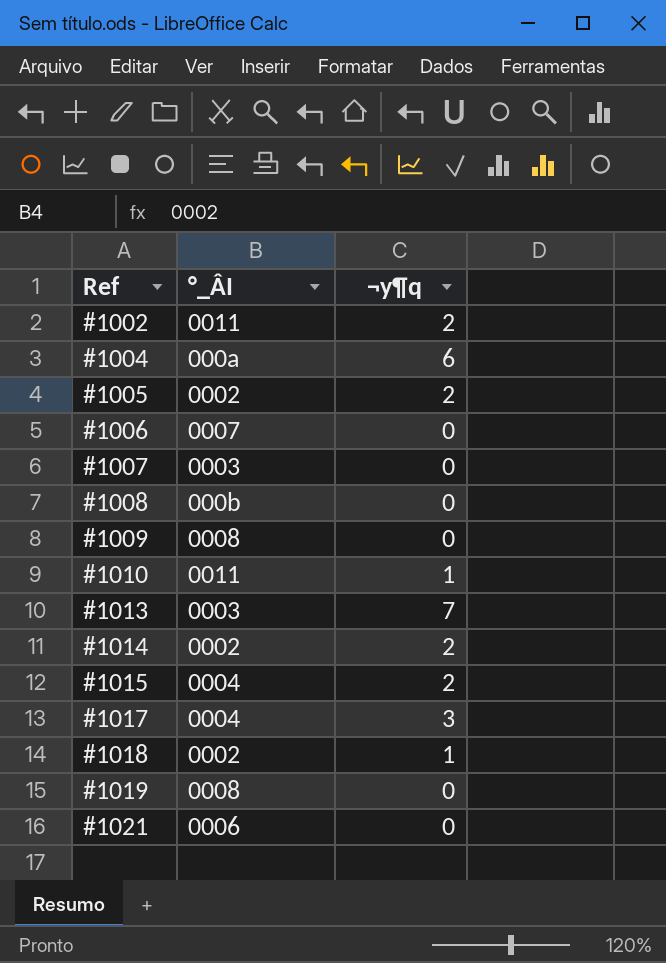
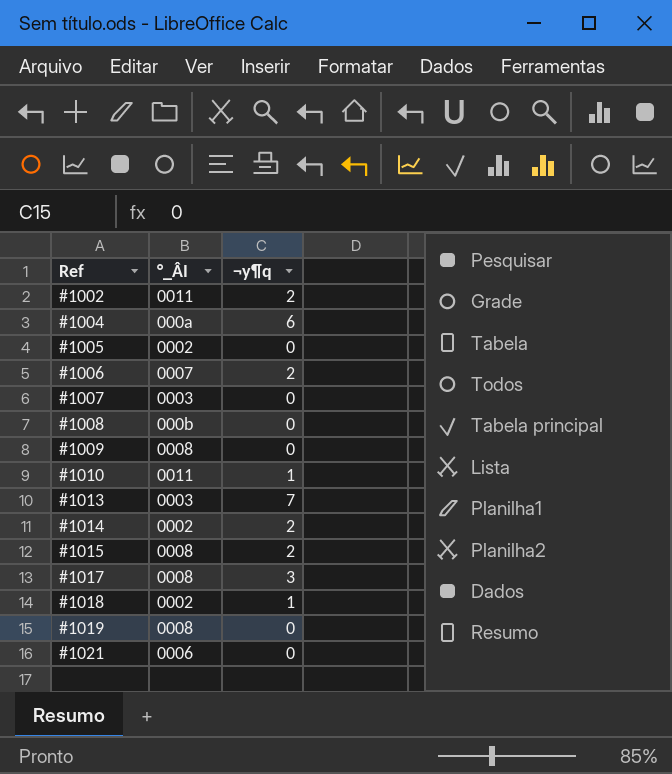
#1005 | ¬y¶q: 2 -> 0
#1006 | ¬y¶q: 0 -> 2
#1015 | °_ÂI: 0004 -> 0008
#1017 | °_ÂI: 0004 -> 0008

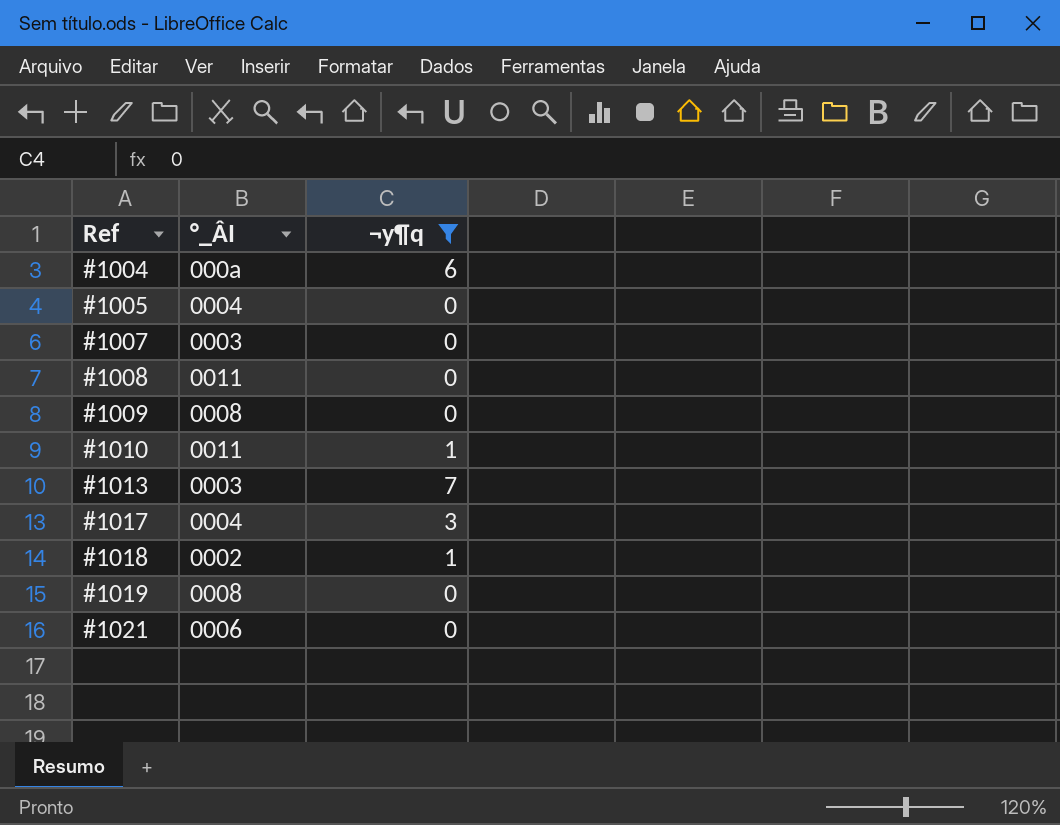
filter: none -> ¬y¶q != 2
#1005 | °_ÂI: 0002 -> 0004
#1008 | °_ÂI: 000b -> 0011
#1017 | °_ÂI: 0008 -> 0004

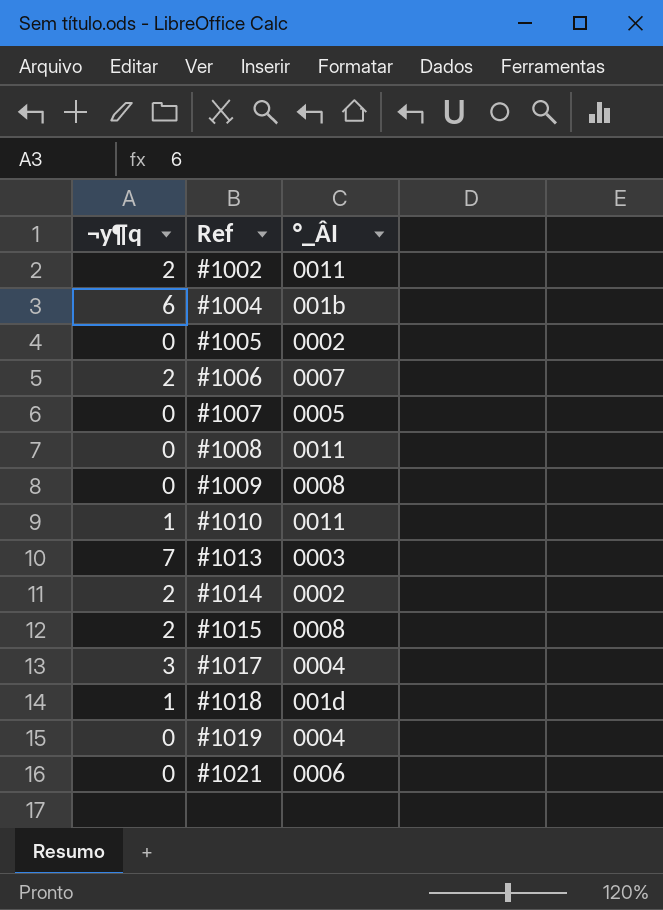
filter: ¬y¶q != 2 -> none
column ¬y¶q | position: 3 -> 1
#1004 | °_ÂI: 000a -> 001b
#1005 | °_ÂI: 0004 -> 0002
#1007 | °_ÂI: 0003 -> 0005
#1018 | °_ÂI: 0002 -> 001d
#1019 | °_ÂI: 0008 -> 0004

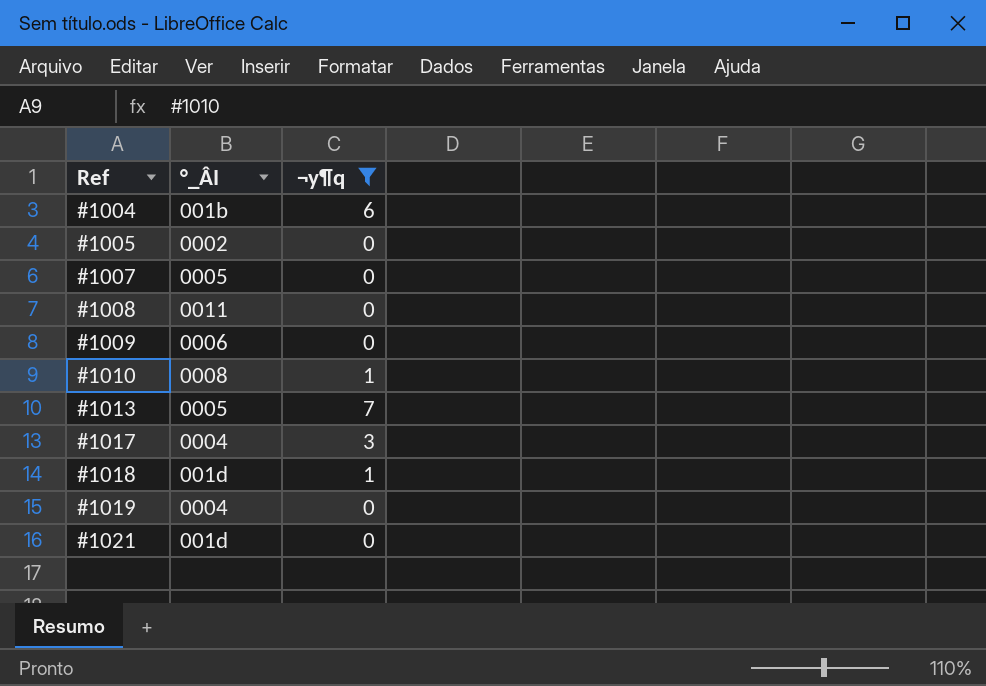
filter: none -> ¬y¶q != 2
column ¬y¶q | position: 1 -> 3
#1009 | °_ÂI: 0008 -> 0006
#1010 | °_ÂI: 0011 -> 0008
#1013 | °_ÂI: 0003 -> 0005
#1021 | °_ÂI: 0006 -> 001d

